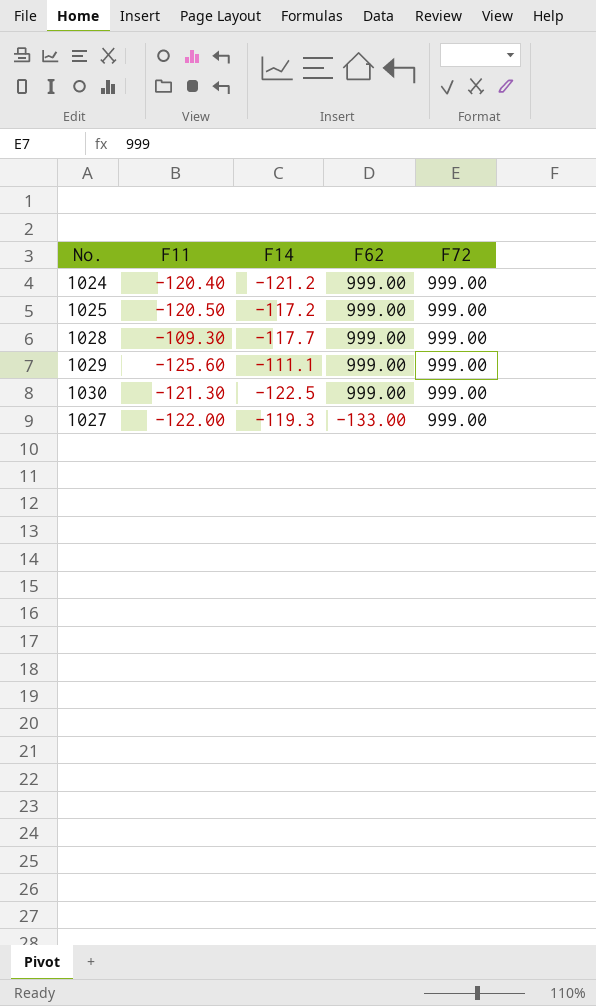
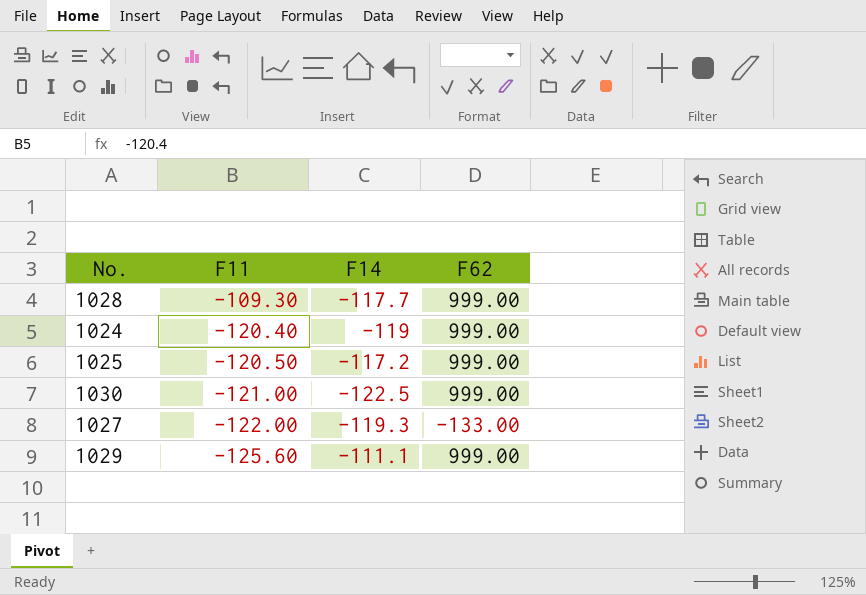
row order: F62 descending -> F11 descending
column F72 | position: 5 -> none
1024 | F14: -121.2 -> -119
1030 | F11: -121.30 -> -121.00

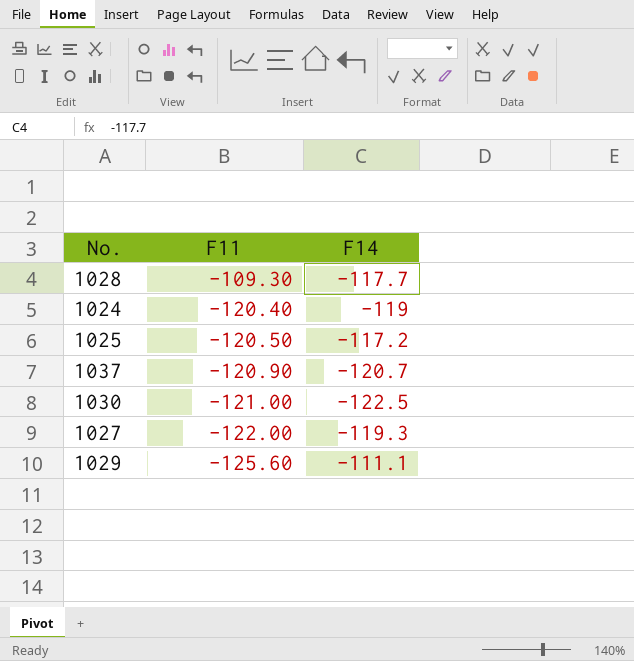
column F62 | position: 4 -> none
row 1037: none -> -120.90 | -120.7

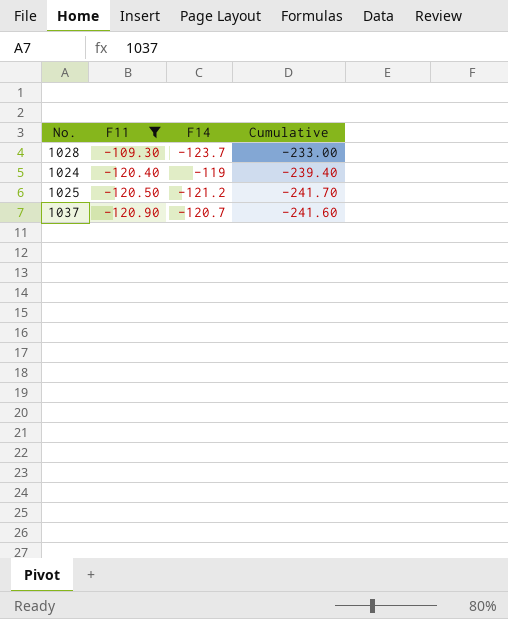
filter: none -> F11 >= -120.90
column Cumulative | formula: none -> [F11] + [F14]
1028 | F14: -117.7 -> -123.7
1025 | F14: -117.2 -> -121.2

